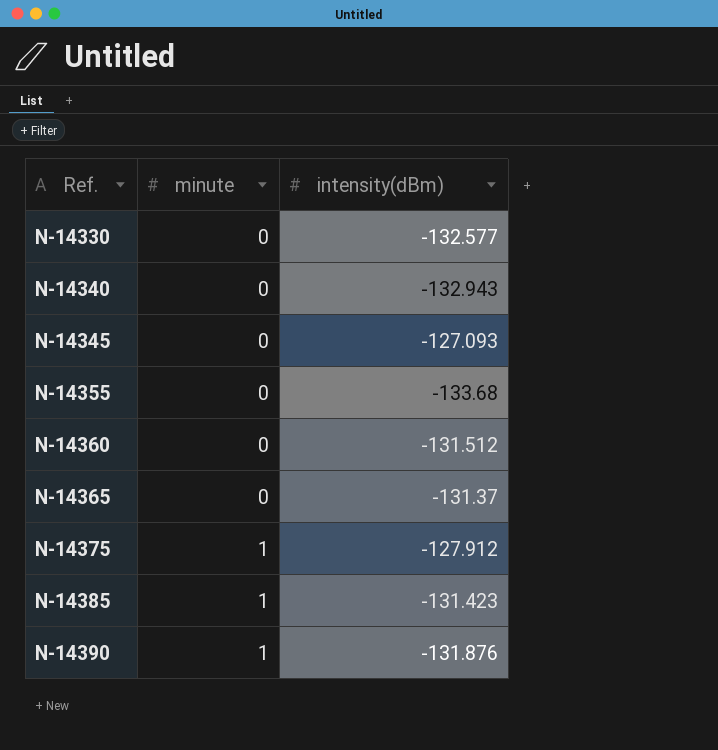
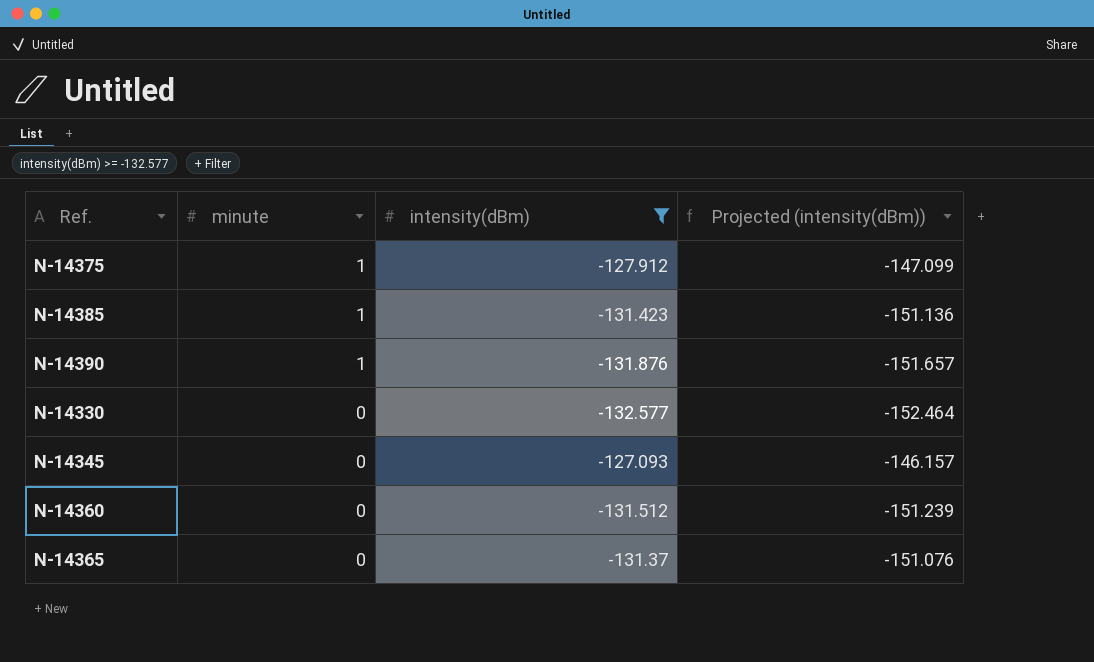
filter: none -> intensity(dBm) >= -132.577
row order: Ref. ascending -> minute descending
column Projected (intensity(dBm)) | formula: none -> [intensity(dBm)] * 1.15

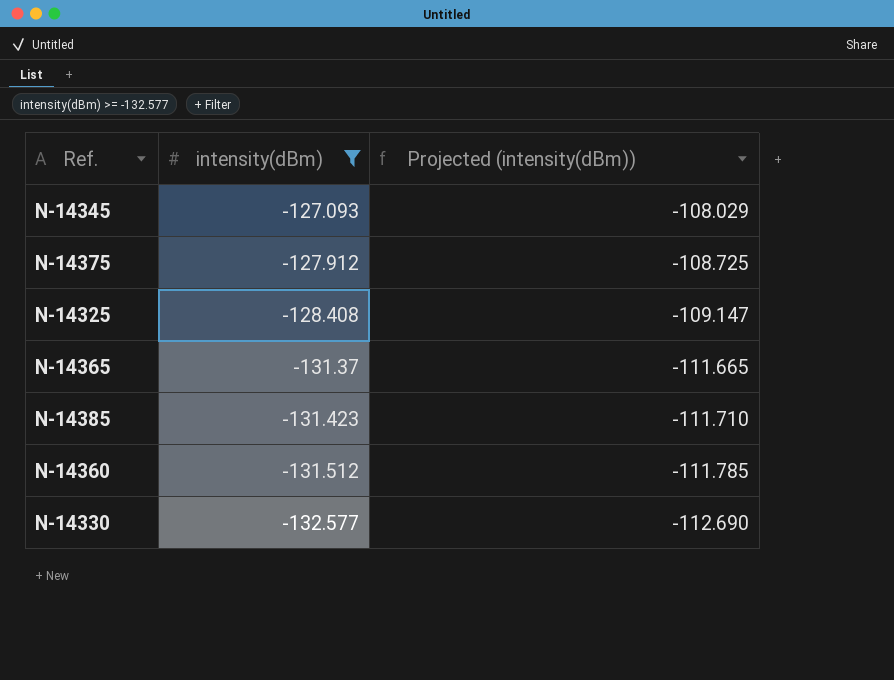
row order: minute descending -> intensity(dBm) descending
column minute | position: 2 -> none
column Projected (intensity(dBm)) | formula: [intensity(dBm)] * 1.15 -> [intensity(dBm)] * 0.85
row N-14390: 1 | -131.876 | -151.657 -> none
row N-14325: none -> -128.408 | -109.147

